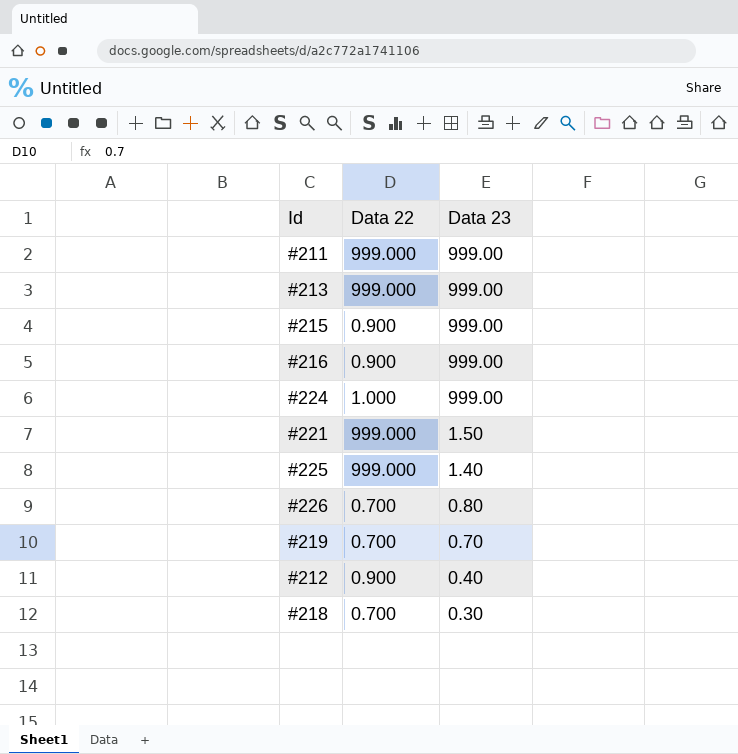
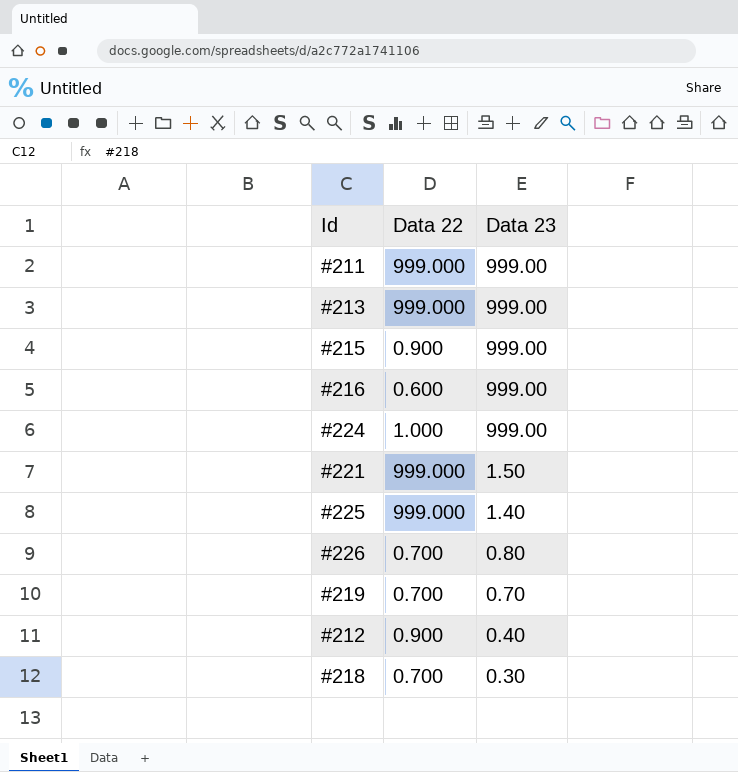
#216 | Data 22: 0.900 -> 0.600

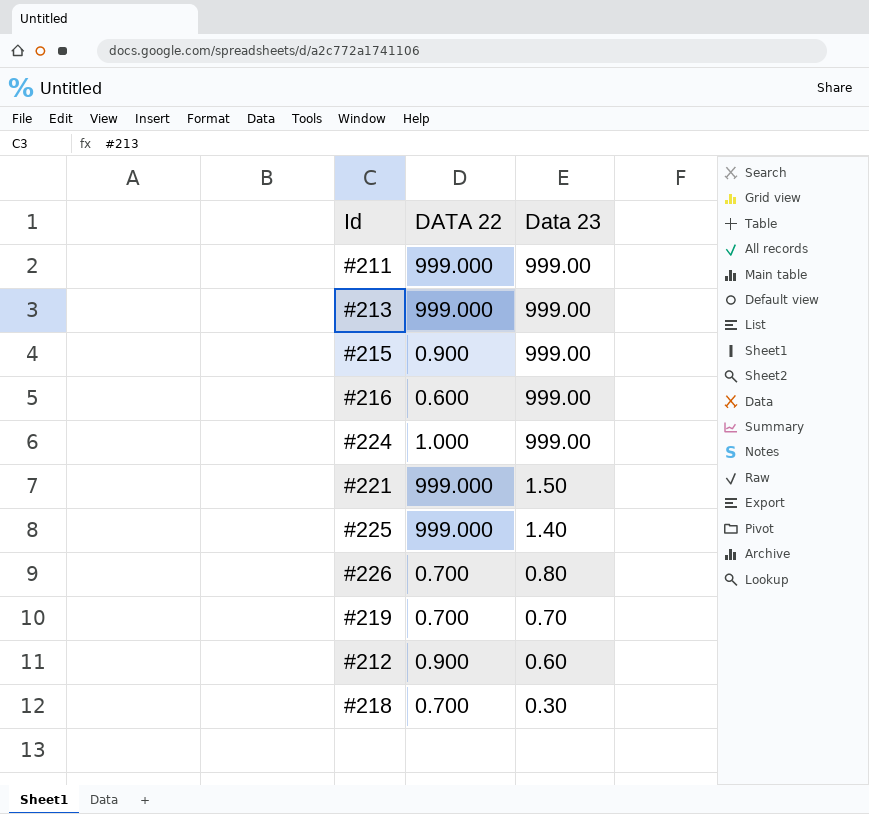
column name: Data 22 -> DATA 22
#212 | Data 23: 0.40 -> 0.60

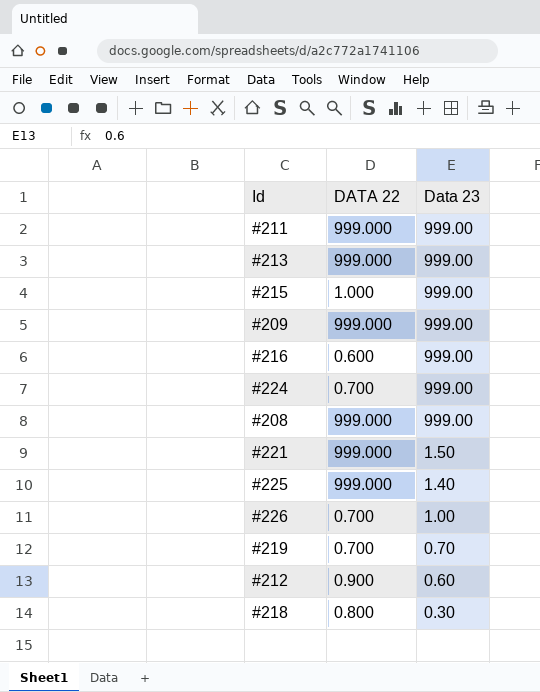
#215 | DATA 22: 0.900 -> 1.000
row #209: none -> 999.000 | 999.00
#224 | DATA 22: 1.000 -> 0.700
row #208: none -> 999.000 | 999.00
#226 | Data 23: 0.80 -> 1.00
#218 | DATA 22: 0.700 -> 0.800

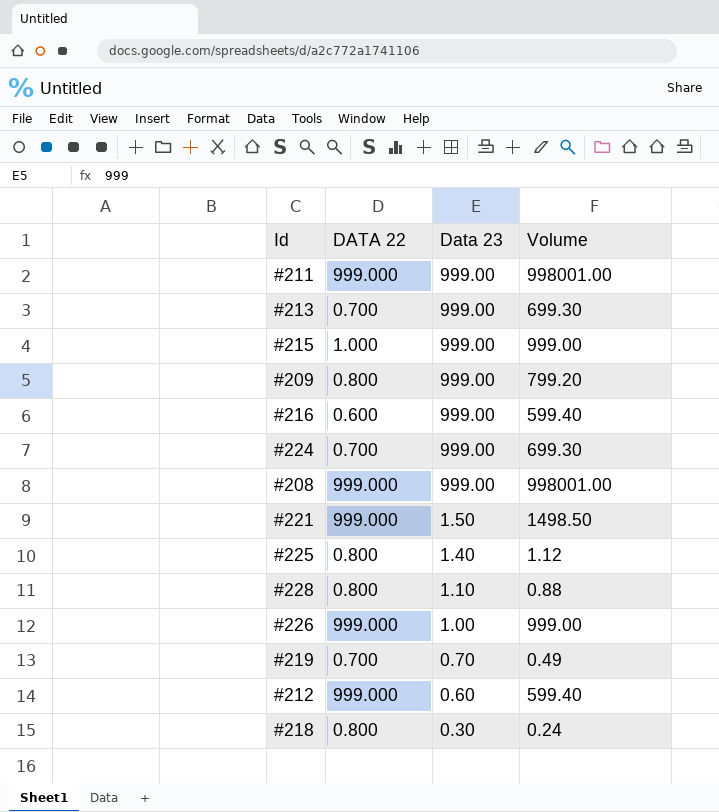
column Volume | formula: none -> [DATA 22] * [Data 23]
#213 | DATA 22: 999.000 -> 0.700
#209 | DATA 22: 999.000 -> 0.800
#225 | DATA 22: 999.000 -> 0.800
row #228: none -> 0.800 | 1.10 | 0.88
#226 | DATA 22: 0.700 -> 999.000
#212 | DATA 22: 0.900 -> 999.000

